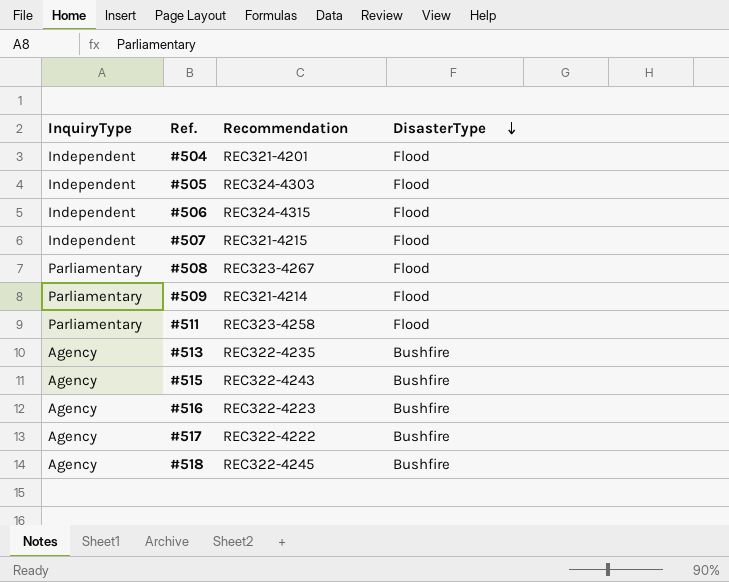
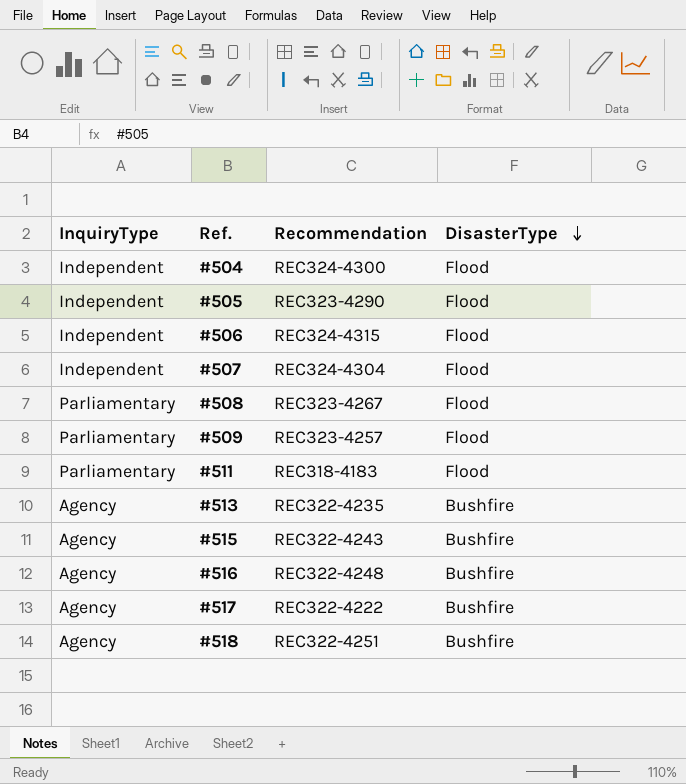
#504 | Recommendation: REC321-4201 -> REC324-4300
#505 | Recommendation: REC324-4303 -> REC323-4290
#507 | Recommendation: REC321-4215 -> REC324-4304
#509 | Recommendation: REC321-4214 -> REC323-4257
#511 | Recommendation: REC323-4258 -> REC318-4183
#516 | Recommendation: REC322-4223 -> REC322-4248
#518 | Recommendation: REC322-4245 -> REC322-4251

